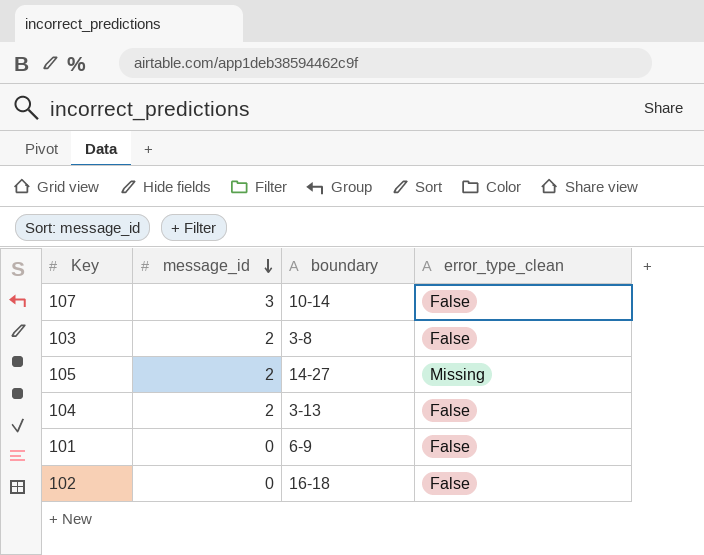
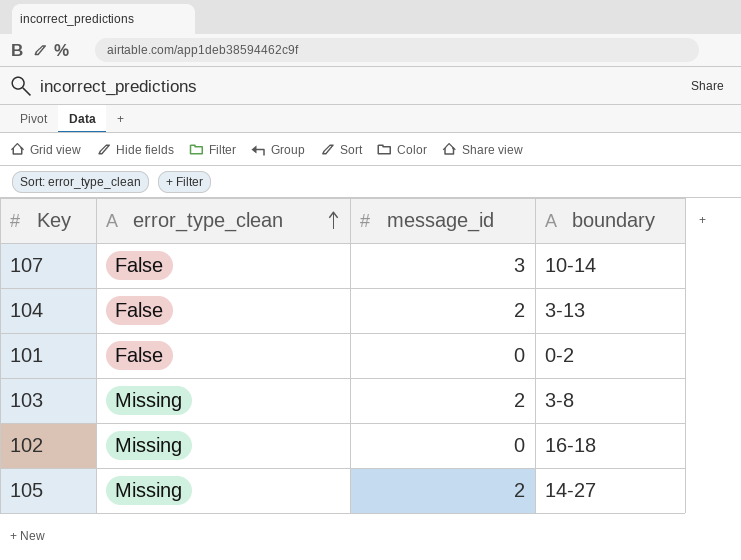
row order: message_id descending -> error_type_clean ascending
column error_type_clean | position: 4 -> 2
101 | boundary: 6-9 -> 0-2
103 | error_type_clean: False -> Missing
102 | error_type_clean: False -> Missing

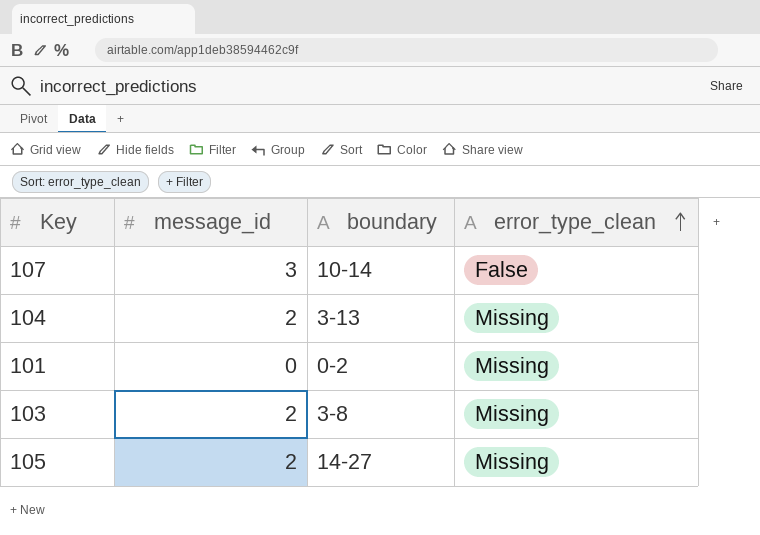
column error_type_clean | position: 2 -> 4
row 102: Missing | 0 | 16-18 -> none
104 | error_type_clean: False -> Missing
101 | error_type_clean: False -> Missing

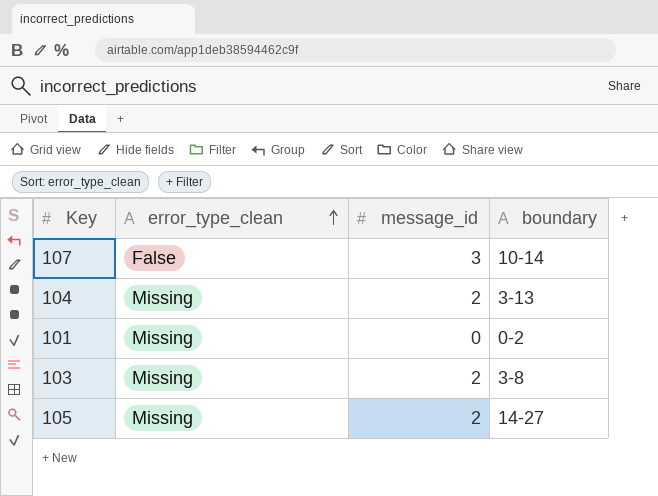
column error_type_clean | position: 4 -> 2

